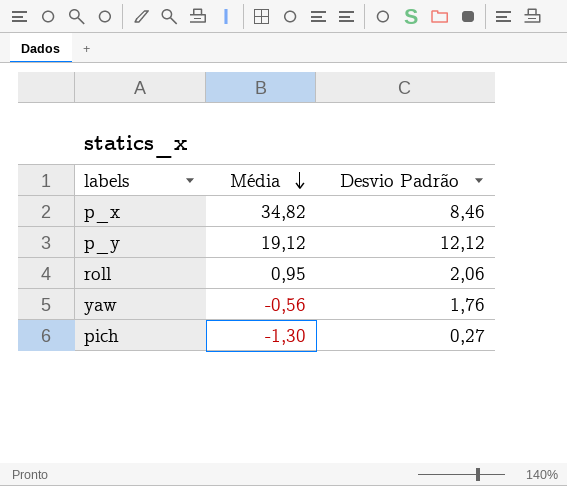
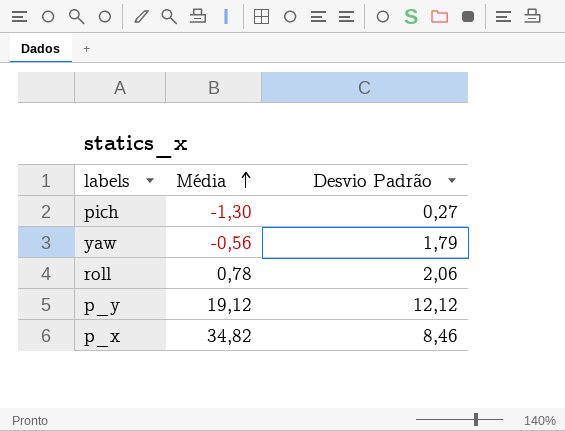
row order: Média descending -> Média ascending
yaw | Desvio Padrão: 1,76 -> 1,79
roll | Média: 0,95 -> 0,78

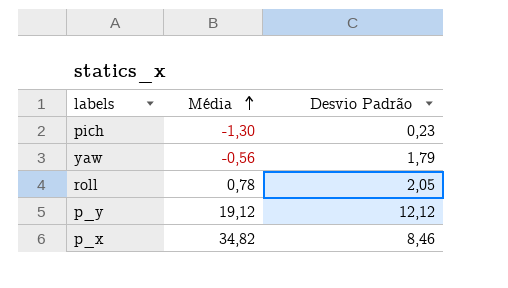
pich | Desvio Padrão: 0,27 -> 0,23
roll | Desvio Padrão: 2,06 -> 2,05

